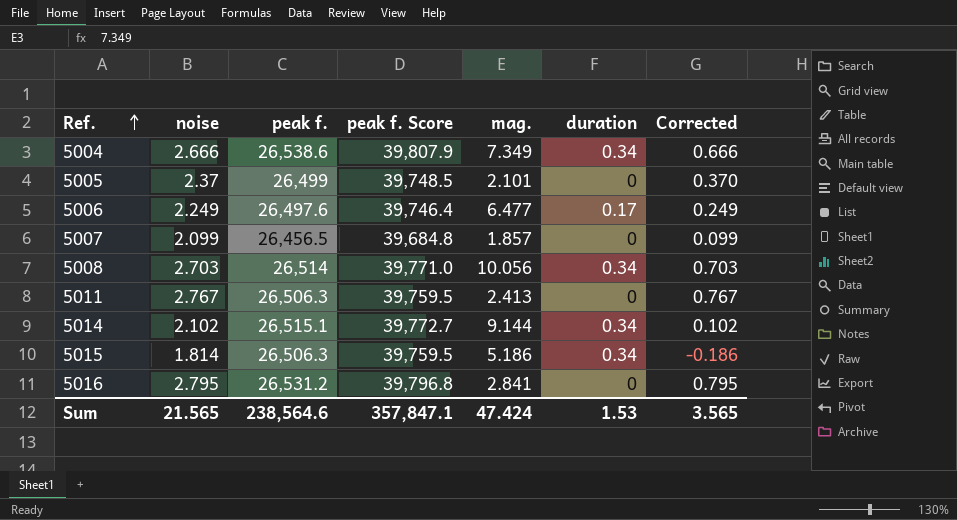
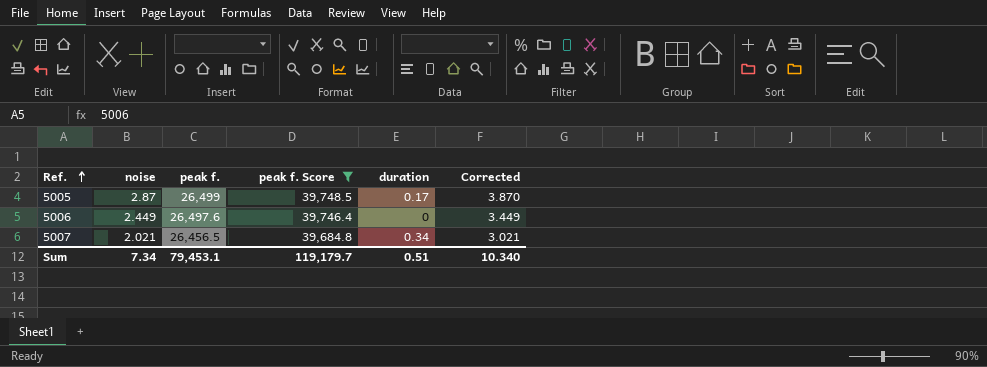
filter: none -> peak f. Score <= 39,748.5
column mag. | position: 5 -> none
column Corrected | formula: [noise] - 2 -> [noise] + 1
5005 | noise: 2.37 -> 2.87
5005 | duration: 0 -> 0.17
5006 | noise: 2.249 -> 2.449
5006 | duration: 0.17 -> 0
5007 | noise: 2.099 -> 2.021
5007 | duration: 0 -> 0.34
Sum | noise: 21.565 -> 7.34
Sum | peak f.: 238,564.6 -> 79,453.1
Sum | peak f. Score: 357,847.1 -> 119,179.7
Sum | duration: 1.53 -> 0.51
Sum | Corrected: 3.565 -> 10.340

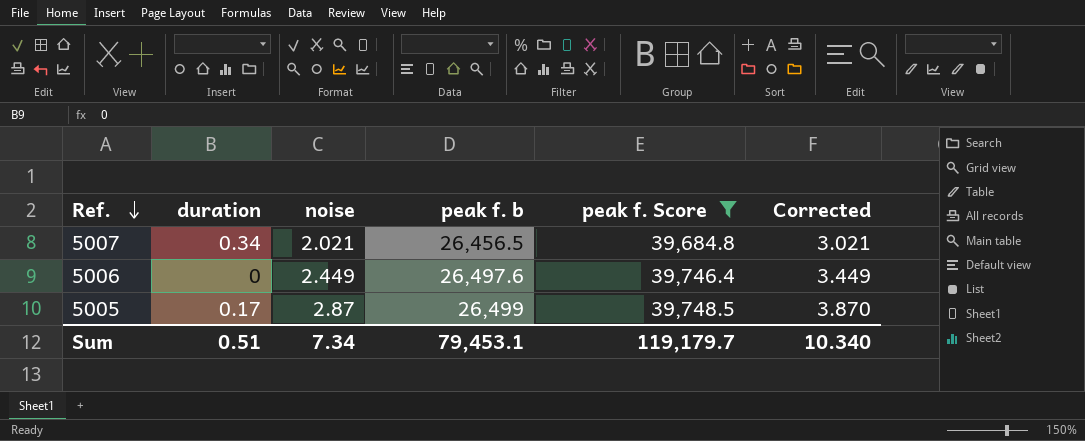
row order: Ref. ascending -> Ref. descending
column duration | position: 5 -> 2
column name: peak f. -> peak f. b

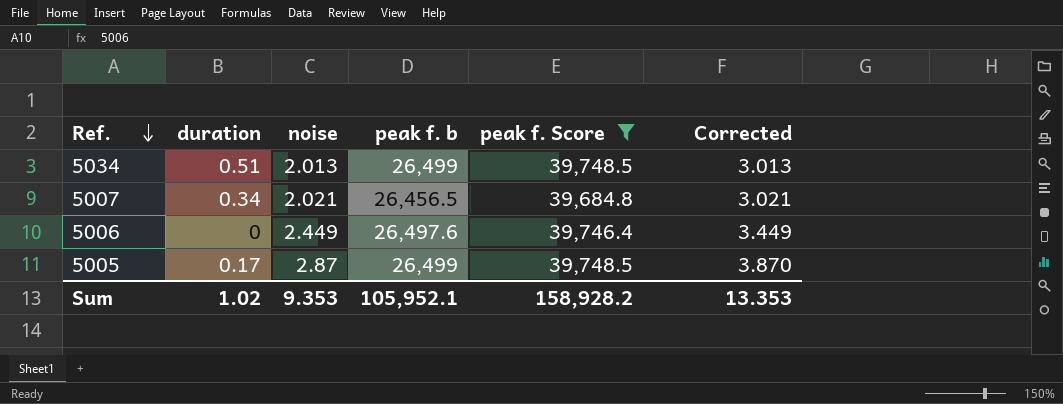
row 5034: none -> 0.51 | 2.013 | 26,499 | 39,748.5 | 3.013
Sum | duration: 0.51 -> 1.02
Sum | noise: 7.34 -> 9.353
Sum | peak f. b: 79,453.1 -> 105,952.1
Sum | peak f. Score: 119,179.7 -> 158,928.2
Sum | Corrected: 10.340 -> 13.353

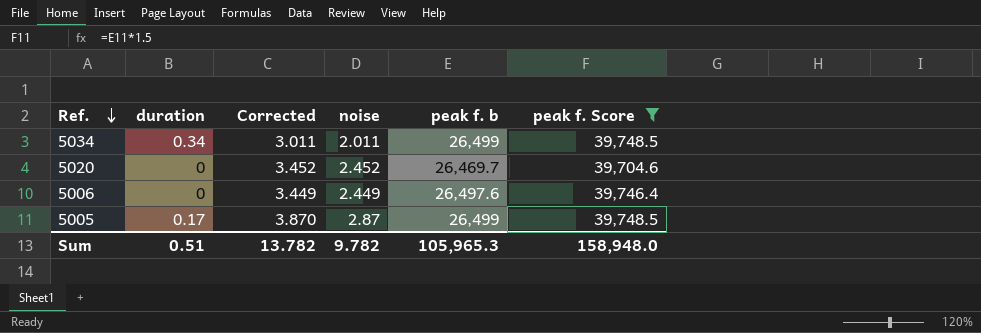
column Corrected | position: 6 -> 3
row 5007: 0.34 | 2.021 | 26,456.5 | 39,684.8 | 3.021 -> none
5034 | duration: 0.51 -> 0.34
5034 | Corrected: 3.013 -> 3.011
5034 | noise: 2.013 -> 2.011
row 5020: none -> 0 | 3.452 | 2.452 | 26,469.7 | 39,704.6
Sum | duration: 1.02 -> 0.51
Sum | Corrected: 13.353 -> 13.782
Sum | noise: 9.353 -> 9.782
Sum | peak f. b: 105,952.1 -> 105,965.3
Sum | peak f. Score: 158,928.2 -> 158,948.0

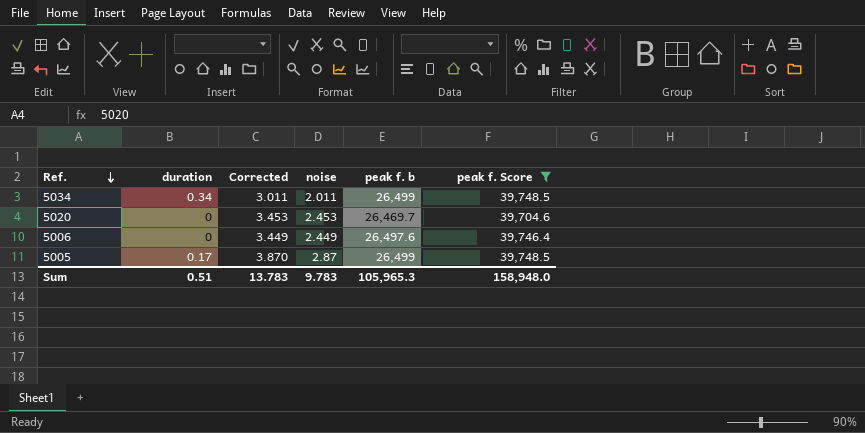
5020 | Corrected: 3.452 -> 3.453
5020 | noise: 2.452 -> 2.453
Sum | Corrected: 13.782 -> 13.783
Sum | noise: 9.782 -> 9.783

